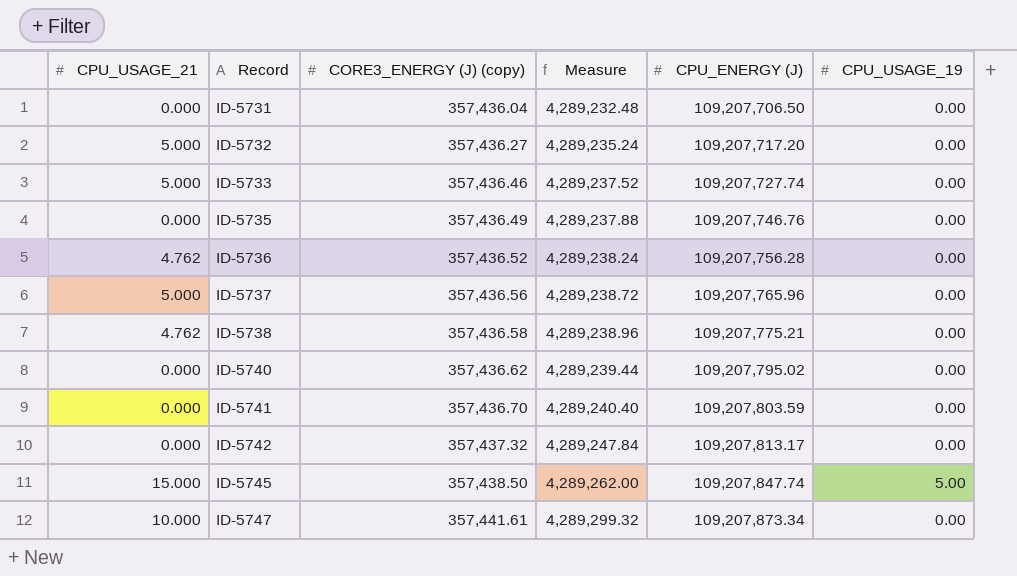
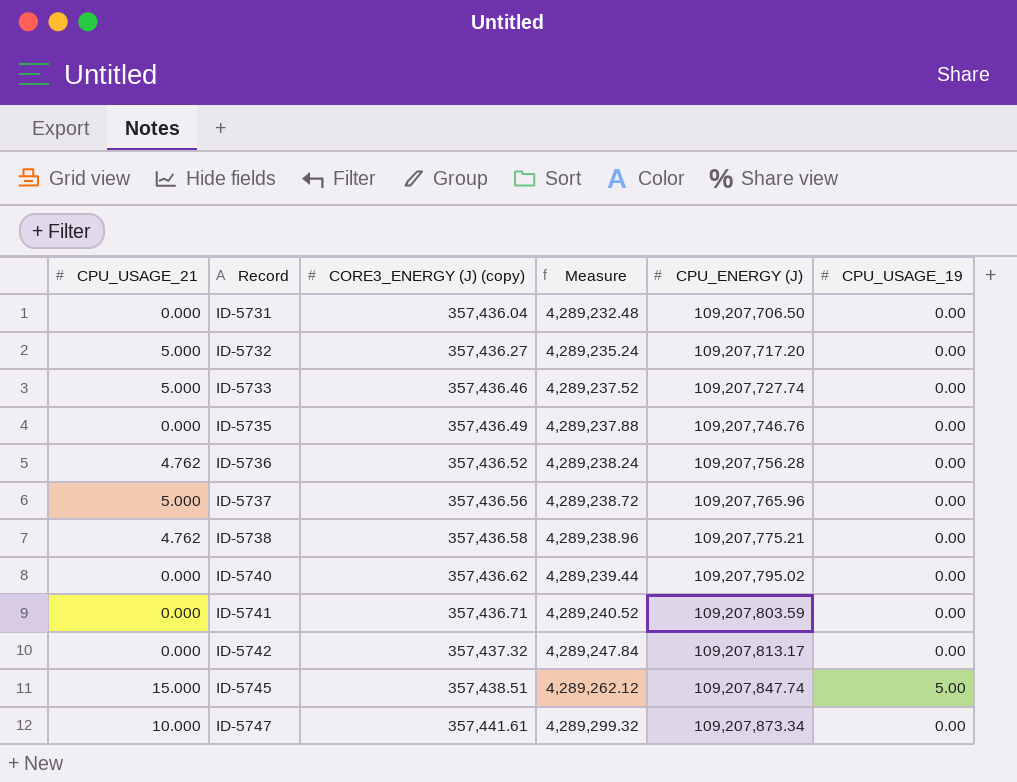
ID-5741 | CORE3_ENERGY (J) (copy): 357,436.70 -> 357,436.71
ID-5741 | Measure: 4,289,240.40 -> 4,289,240.52
ID-5745 | CORE3_ENERGY (J) (copy): 357,438.50 -> 357,438.51
ID-5745 | Measure: 4,289,262.00 -> 4,289,262.12

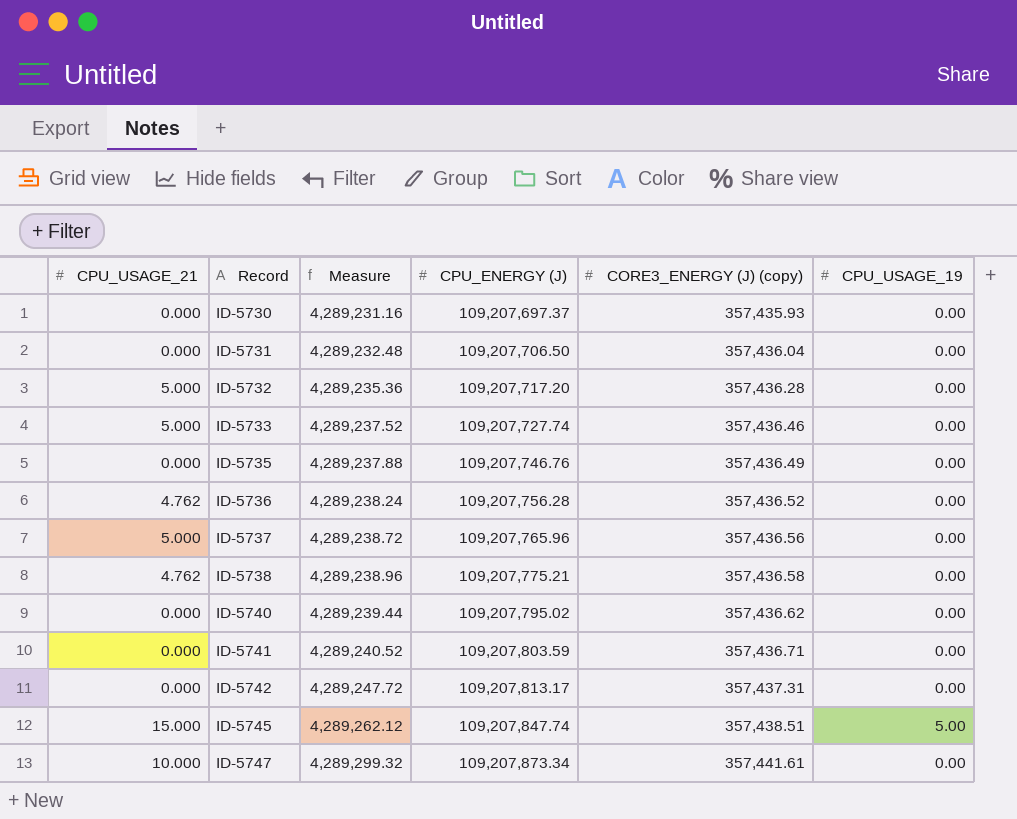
column CORE3_ENERGY (J) (copy) | position: 3 -> 5
row ID-5730: none -> 0.000 | 4,289,231.16 | 109,207,697.37 | 357,435.93 | 0.00
ID-5732 | Measure: 4,289,235.24 -> 4,289,235.36
ID-5732 | CORE3_ENERGY (J) (copy): 357,436.27 -> 357,436.28
ID-5742 | Measure: 4,289,247.84 -> 4,289,247.72
ID-5742 | CORE3_ENERGY (J) (copy): 357,437.32 -> 357,437.31

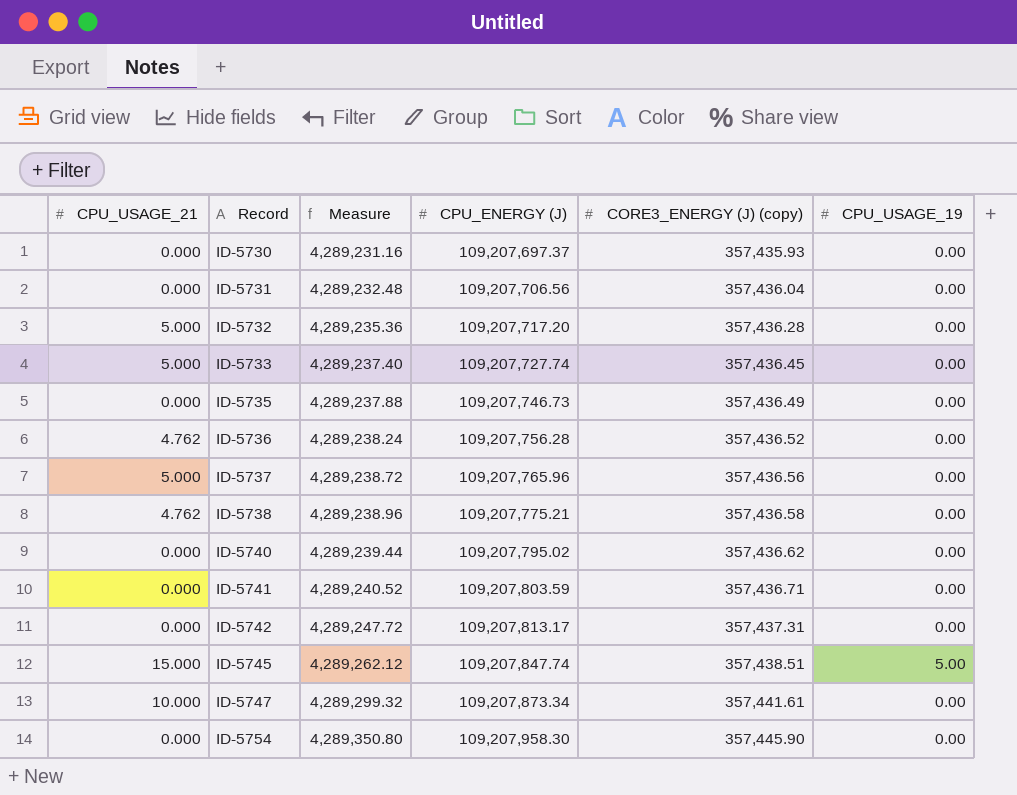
ID-5731 | CPU_ENERGY (J): 109,207,706.50 -> 109,207,706.56
ID-5733 | Measure: 4,289,237.52 -> 4,289,237.40
ID-5733 | CORE3_ENERGY (J) (copy): 357,436.46 -> 357,436.45
ID-5735 | CPU_ENERGY (J): 109,207,746.76 -> 109,207,746.73
row ID-5754: none -> 0.000 | 4,289,350.80 | 109,207,958.30 | 357,445.90 | 0.00

